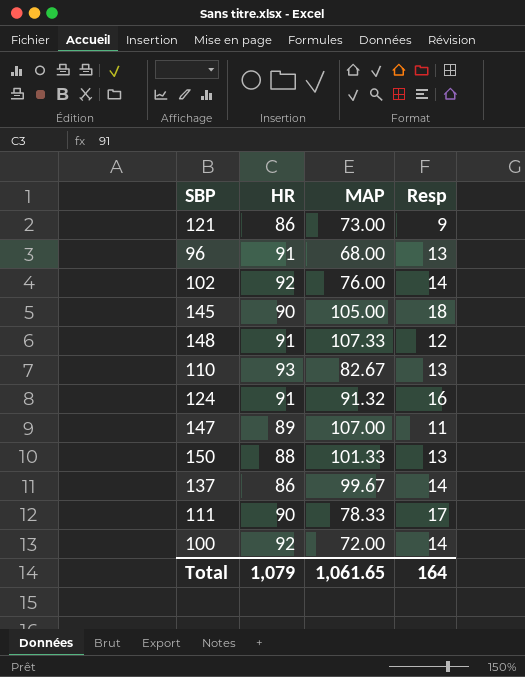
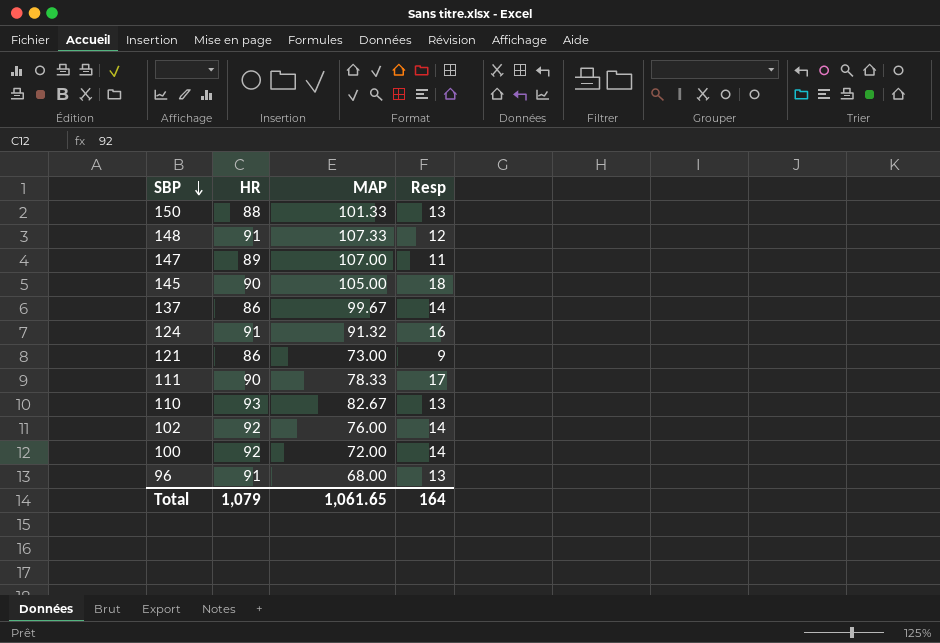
row order: none -> SBP descending

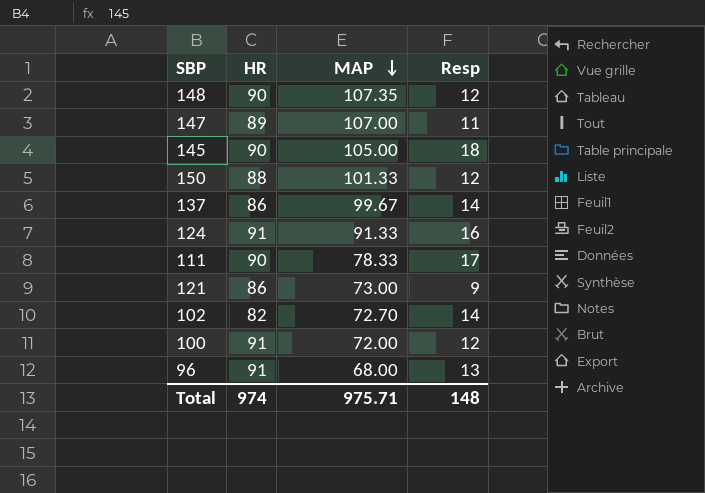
row order: SBP descending -> MAP descending
row 110: 93 | 82.67 | 13 -> none
148 | HR: 91 -> 90
148 | MAP: 107.33 -> 107.35
150 | Resp: 13 -> 12
124 | MAP: 91.32 -> 91.33
102 | HR: 92 -> 82
102 | MAP: 76.00 -> 72.70
100 | HR: 92 -> 91
100 | Resp: 14 -> 12
Total | HR: 1,079 -> 974
Total | MAP: 1,061.65 -> 975.71
Total | Resp: 164 -> 148

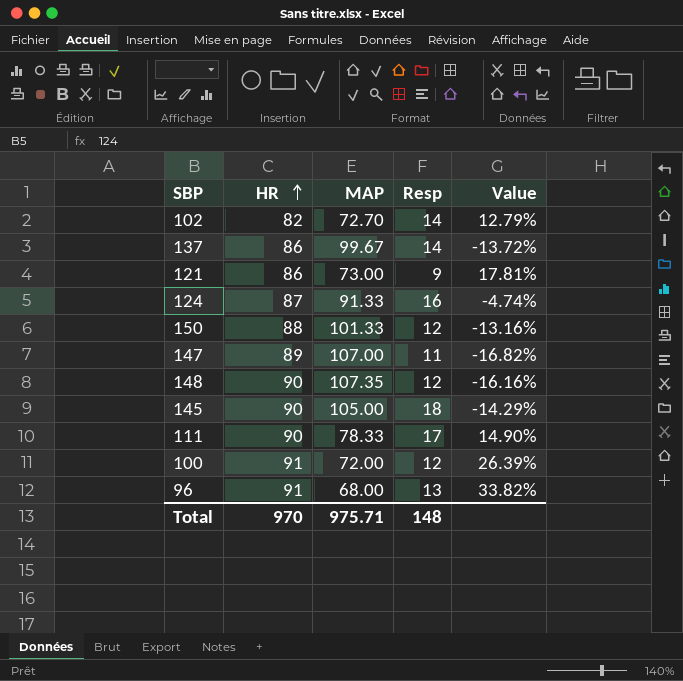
row order: MAP descending -> HR ascending
column Value | formula: none -> ([HR] - [MAP]) / [MAP]
124 | HR: 91 -> 87
Total | HR: 974 -> 970

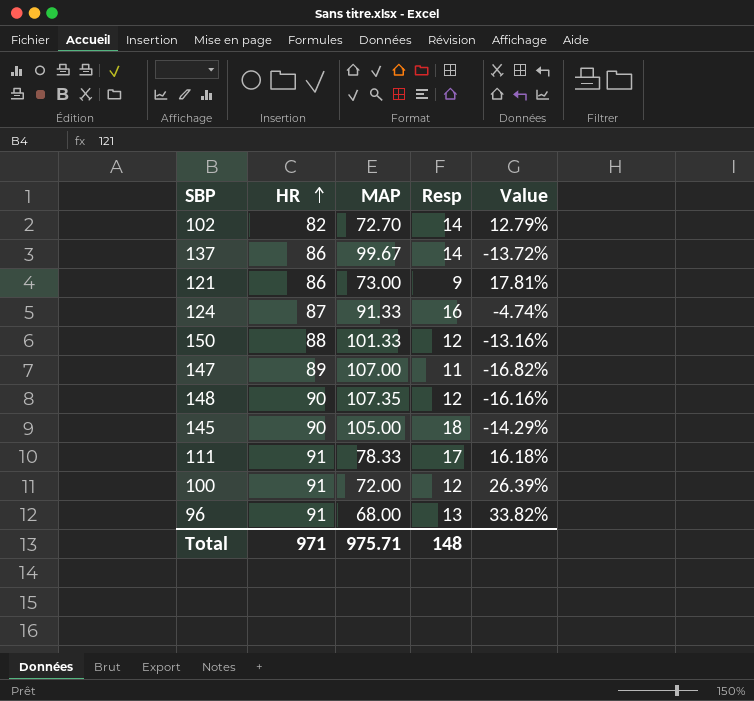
111 | HR: 90 -> 91
111 | Value: 14.90% -> 16.18%
Total | HR: 970 -> 971

